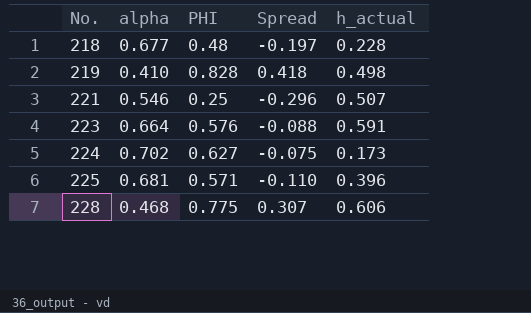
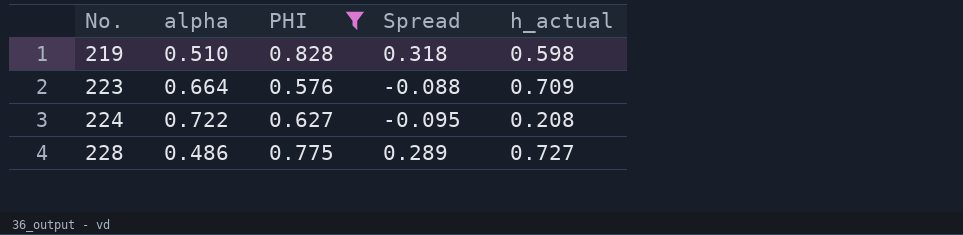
filter: none -> PHI >= 0.576
219 | alpha: 0.410 -> 0.510
219 | Spread: 0.418 -> 0.318
219 | h_actual: 0.498 -> 0.598
223 | h_actual: 0.591 -> 0.709
224 | alpha: 0.702 -> 0.722
224 | Spread: -0.075 -> -0.095
224 | h_actual: 0.173 -> 0.208
228 | alpha: 0.468 -> 0.486
228 | Spread: 0.307 -> 0.289
228 | h_actual: 0.606 -> 0.727

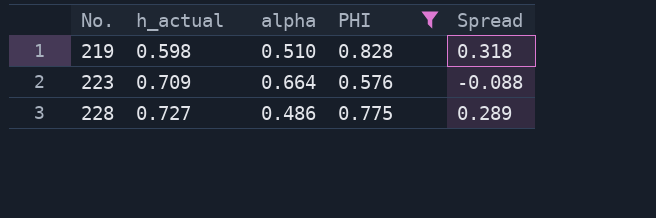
column h_actual | position: 5 -> 2
row 224: 0.722 | 0.627 | -0.095 | 0.208 -> none

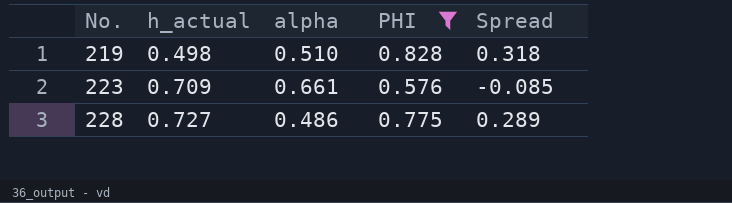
219 | h_actual: 0.598 -> 0.498
223 | alpha: 0.664 -> 0.661
223 | Spread: -0.088 -> -0.085

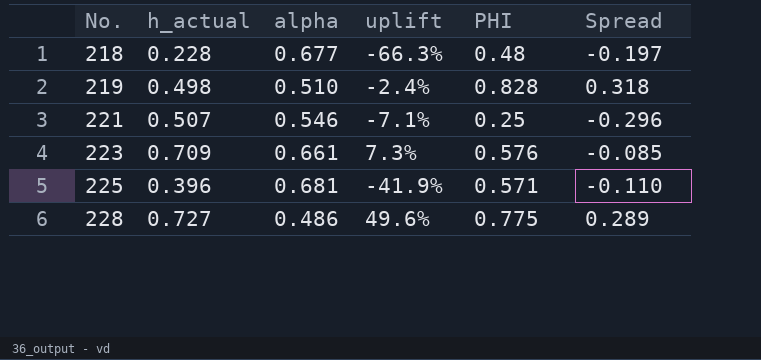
filter: PHI >= 0.576 -> none
column uplift | formula: none -> ([h_actual] - [alpha]) / [alpha]

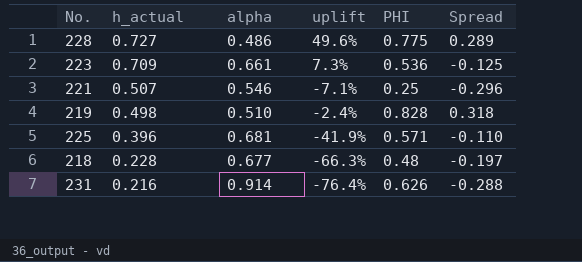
row order: No. ascending -> h_actual descending
223 | PHI: 0.576 -> 0.536
223 | Spread: -0.085 -> -0.125
row 231: none -> 0.216 | 0.914 | -76.4% | 0.626 | -0.288

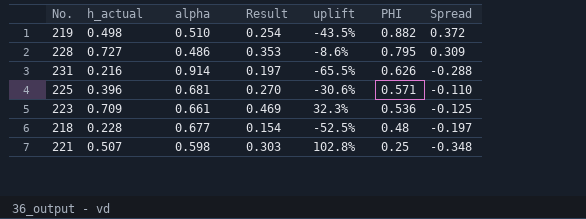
row order: h_actual descending -> PHI descending
column Result | formula: none -> [h_actual] * [alpha]
column uplift | formula: ([h_actual] - [alpha]) / [alpha] -> ([h_actual] - [PHI]) / [PHI]
219 | PHI: 0.828 -> 0.882
219 | Spread: 0.318 -> 0.372
228 | PHI: 0.775 -> 0.795
228 | Spread: 0.289 -> 0.309
221 | alpha: 0.546 -> 0.598
221 | Spread: -0.296 -> -0.348

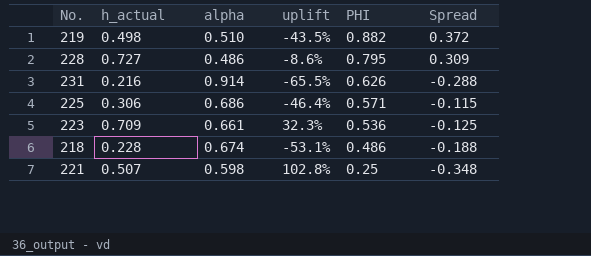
column Result | formula: [h_actual] * [alpha] -> none
225 | h_actual: 0.396 -> 0.306
225 | alpha: 0.681 -> 0.686
225 | uplift: -30.6% -> -46.4%
225 | Spread: -0.110 -> -0.115
218 | alpha: 0.677 -> 0.674
218 | uplift: -52.5% -> -53.1%
218 | PHI: 0.48 -> 0.486
218 | Spread: -0.197 -> -0.188

